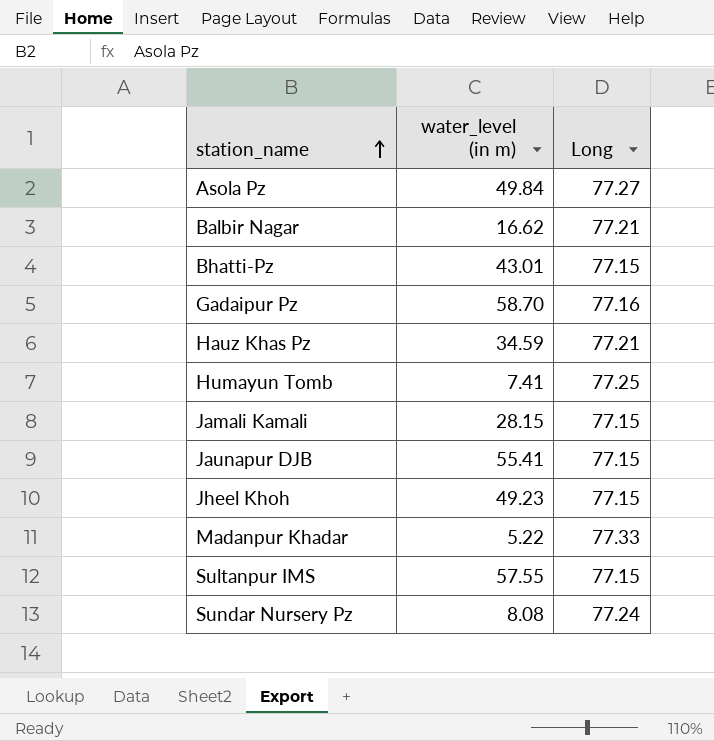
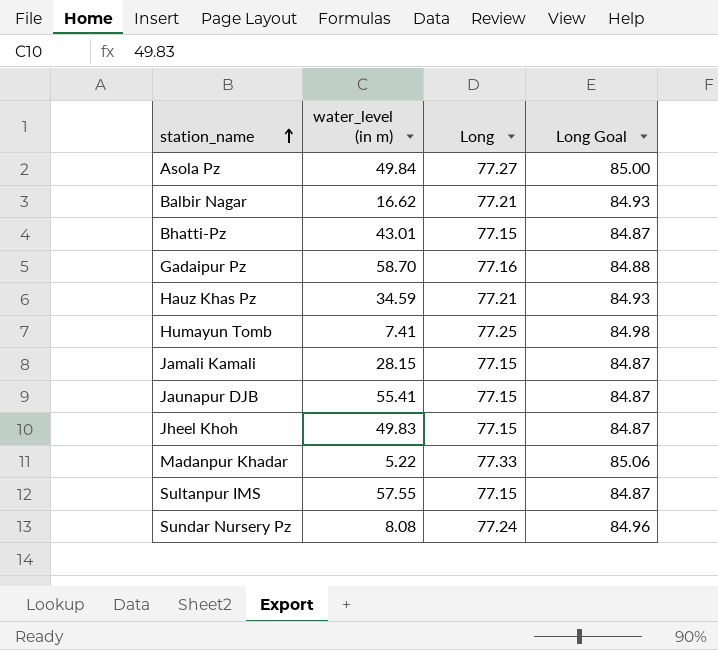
column Long Goal | formula: none -> [Long] * 1.1
Jheel Khoh | water_level (in m): 49.23 -> 49.83

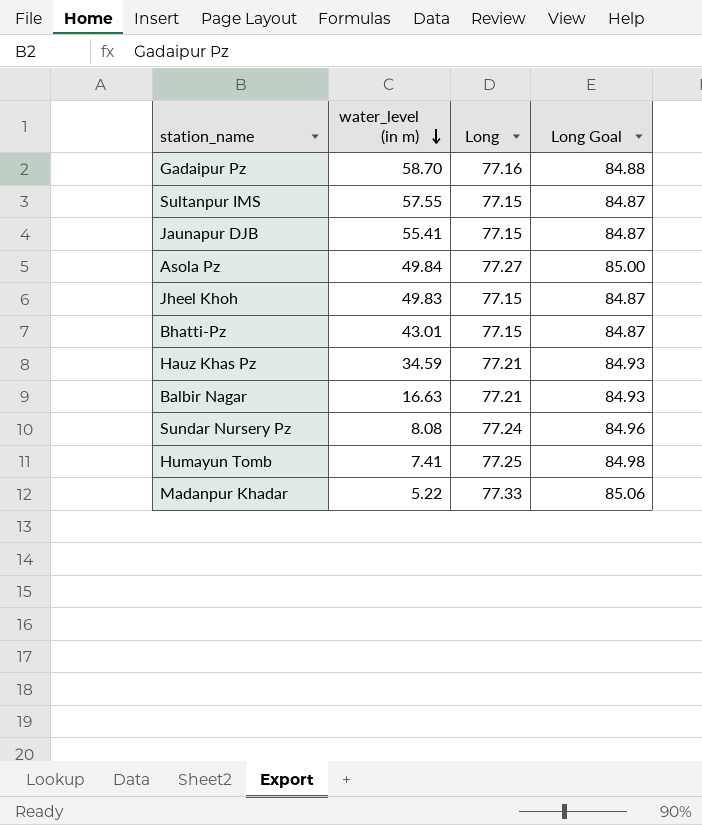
row order: station_name ascending -> water_level (in m) descending
row Jamali Kamali: 28.15 | 77.15 | 84.87 -> none
Balbir Nagar | water_level (in m): 16.62 -> 16.63

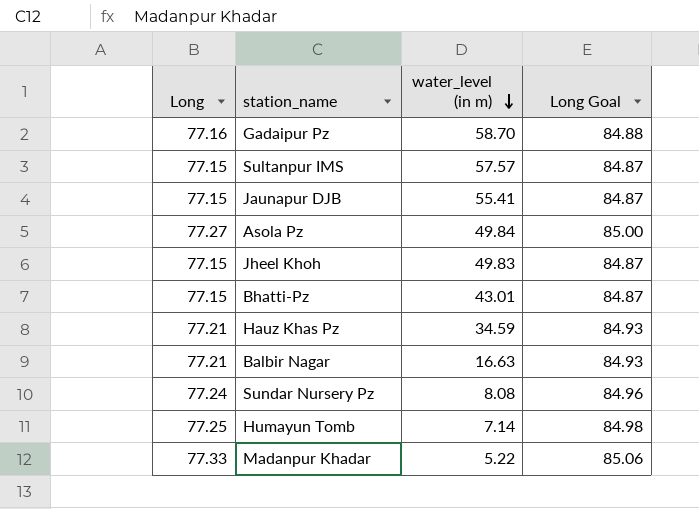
column Long | position: 3 -> 1
Sultanpur IMS | water_level (in m): 57.55 -> 57.57
Humayun Tomb | water_level (in m): 7.41 -> 7.14

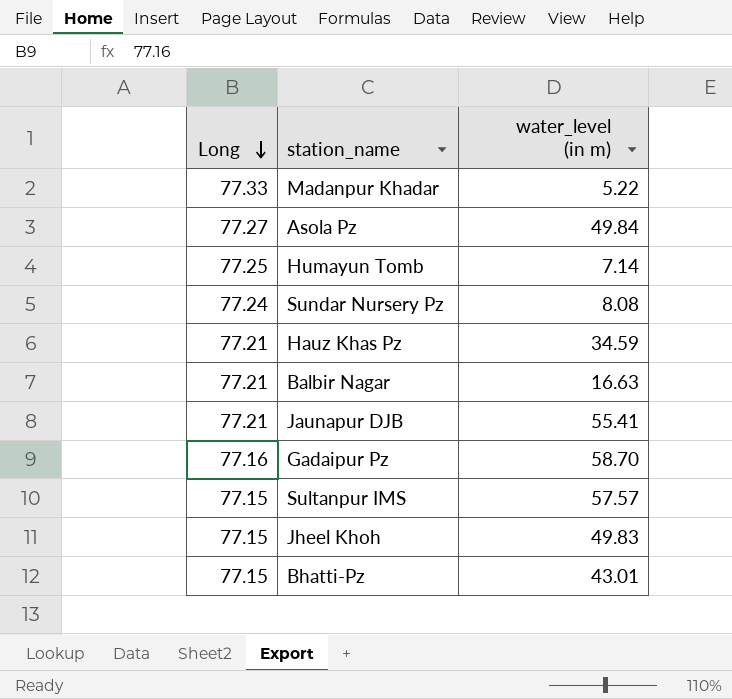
row order: water_level (in m) descending -> Long descending
column Long Goal | formula: [Long] * 1.1 -> none
Jaunapur DJB | Long: 77.15 -> 77.21

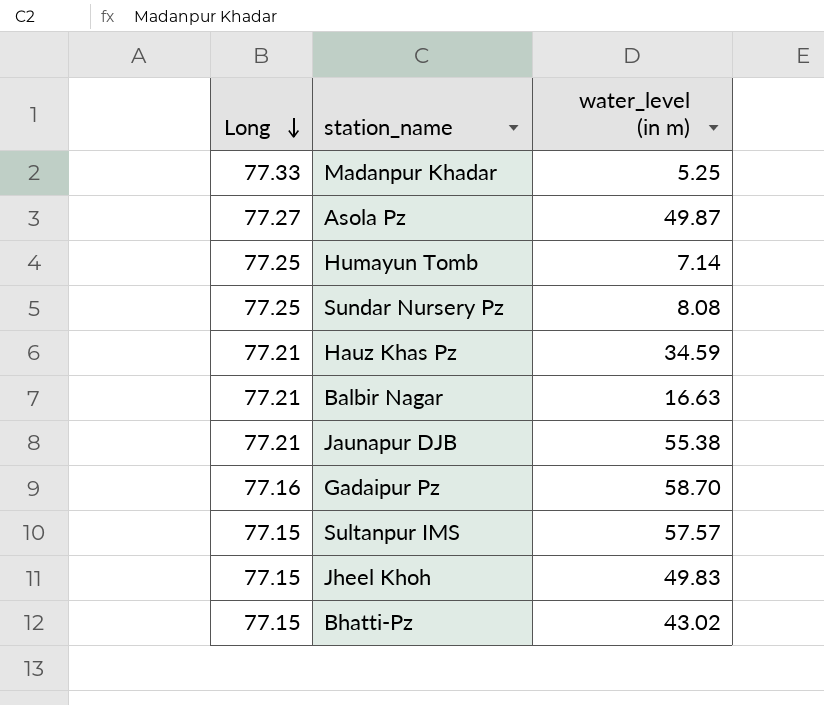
Madanpur Khadar | water_level (in m): 5.22 -> 5.25
Asola Pz | water_level (in m): 49.84 -> 49.87
Sundar Nursery Pz | Long: 77.24 -> 77.25
Jaunapur DJB | water_level (in m): 55.41 -> 55.38
Bhatti-Pz | water_level (in m): 43.01 -> 43.02

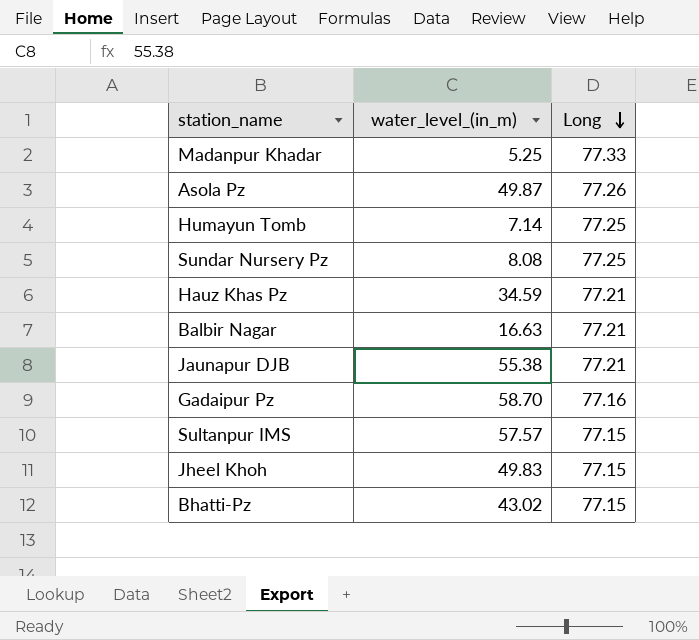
column name: water_level (in m) -> water_level_(in_m)
column Long | position: 1 -> 3
Asola Pz | Long: 77.27 -> 77.26

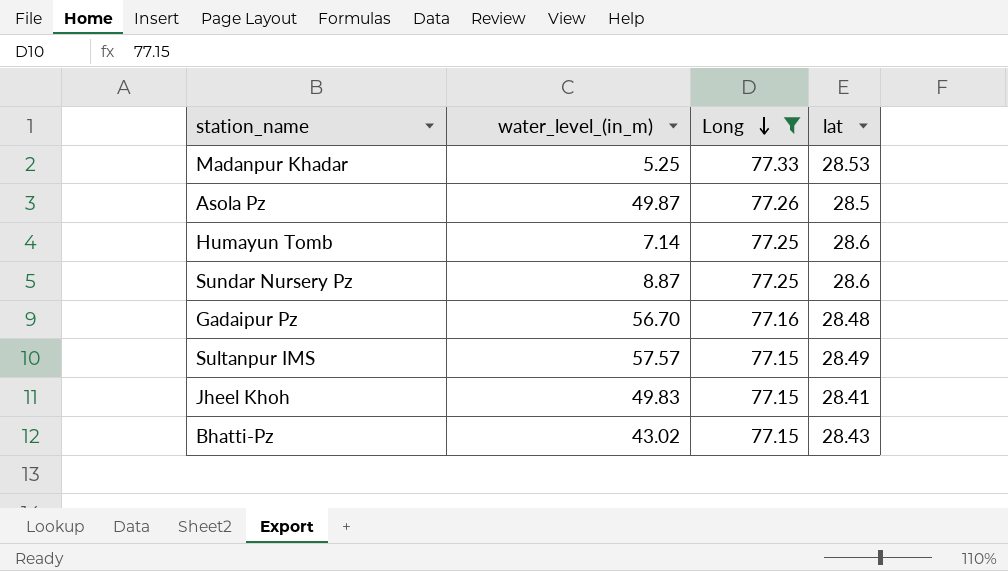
filter: none -> Long != 77.21
column lat | position: none -> 4
Sundar Nursery Pz | water_level_(in_m): 8.08 -> 8.87
Gadaipur Pz | water_level_(in_m): 58.70 -> 56.70

